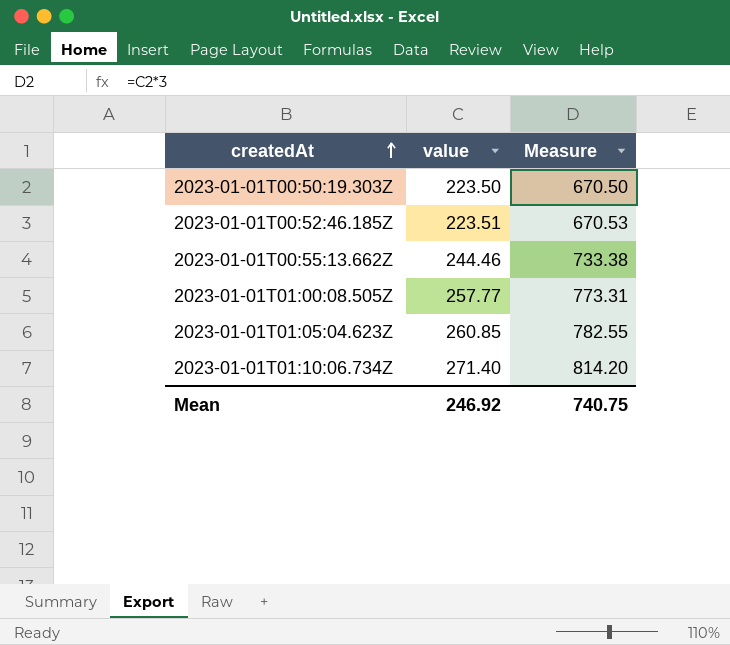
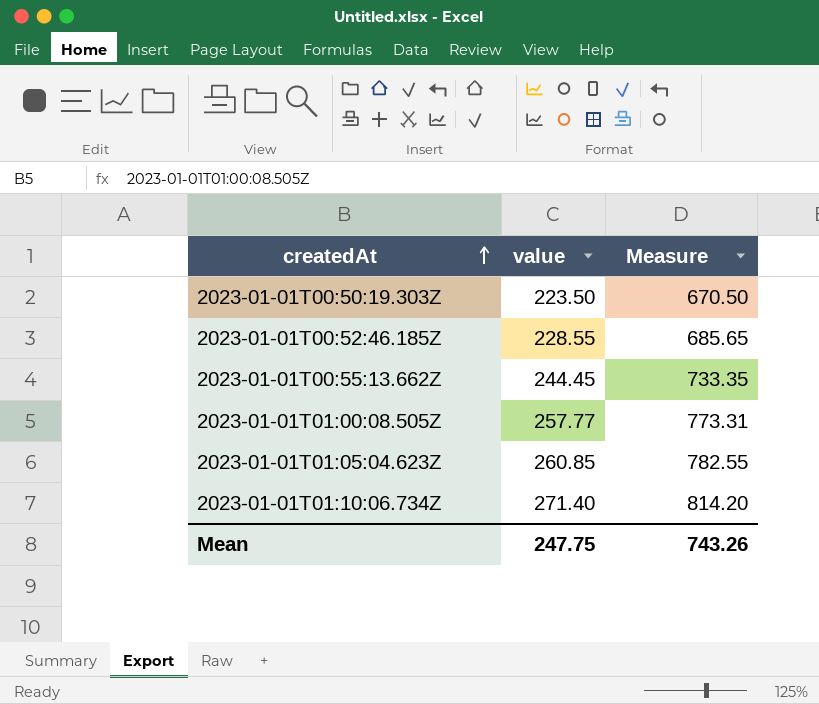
2023-01-01T00:52:46.185Z | value: 223.51 -> 228.55
2023-01-01T00:52:46.185Z | Measure: 670.53 -> 685.65
2023-01-01T00:55:13.662Z | value: 244.46 -> 244.45
2023-01-01T00:55:13.662Z | Measure: 733.38 -> 733.35
Mean | value: 246.92 -> 247.75
Mean | Measure: 740.75 -> 743.26

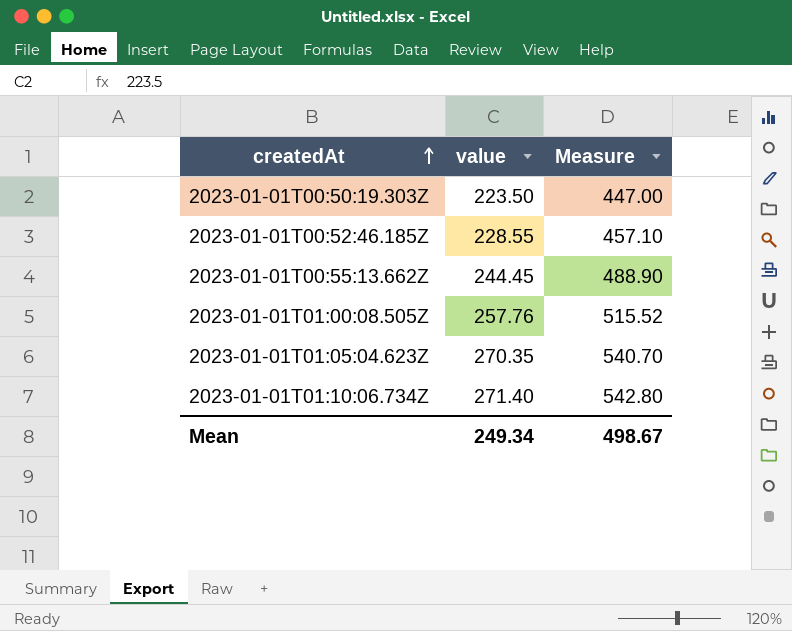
column Measure | formula: [value] * 3 -> [value] * 2
2023-01-01T01:00:08.505Z | value: 257.77 -> 257.76
2023-01-01T01:05:04.623Z | value: 260.85 -> 270.35
Mean | value: 247.75 -> 249.34
Mean | Measure: 743.26 -> 498.67

